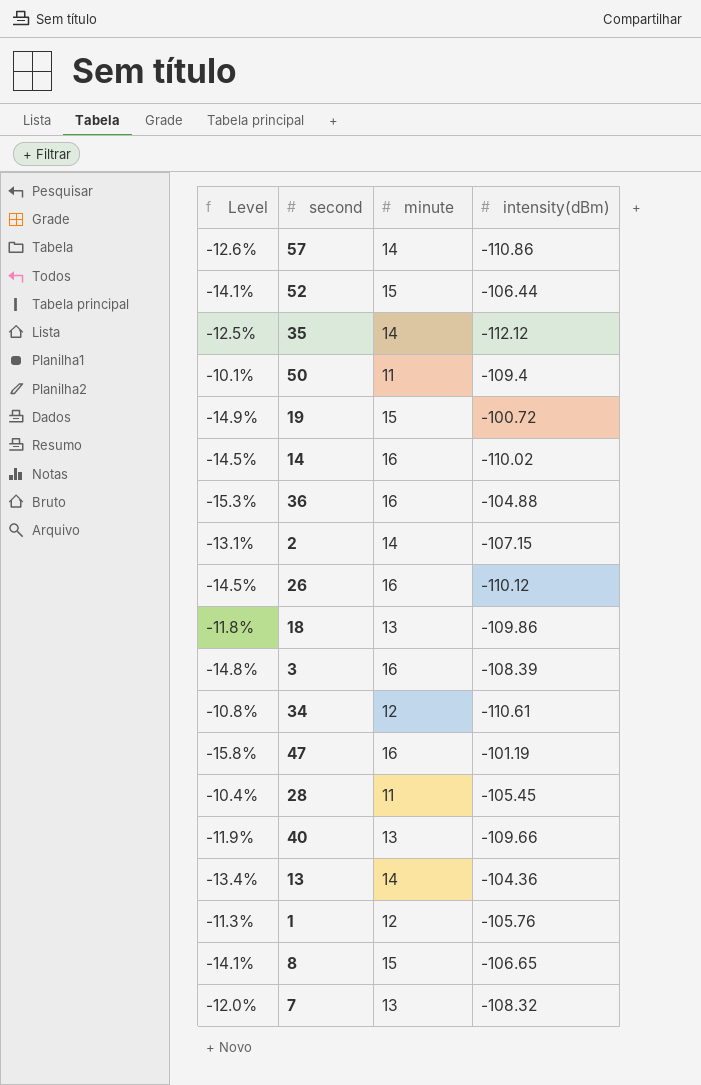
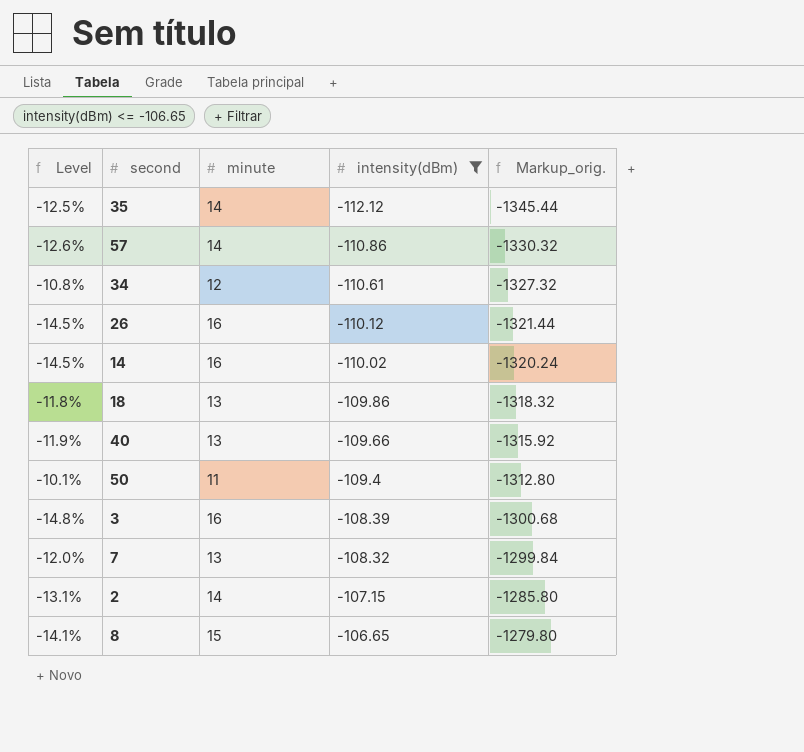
filter: none -> intensity(dBm) <= -106.65
row order: none -> intensity(dBm) ascending
column Markup_orig. | formula: none -> [intensity(dBm)] * 12

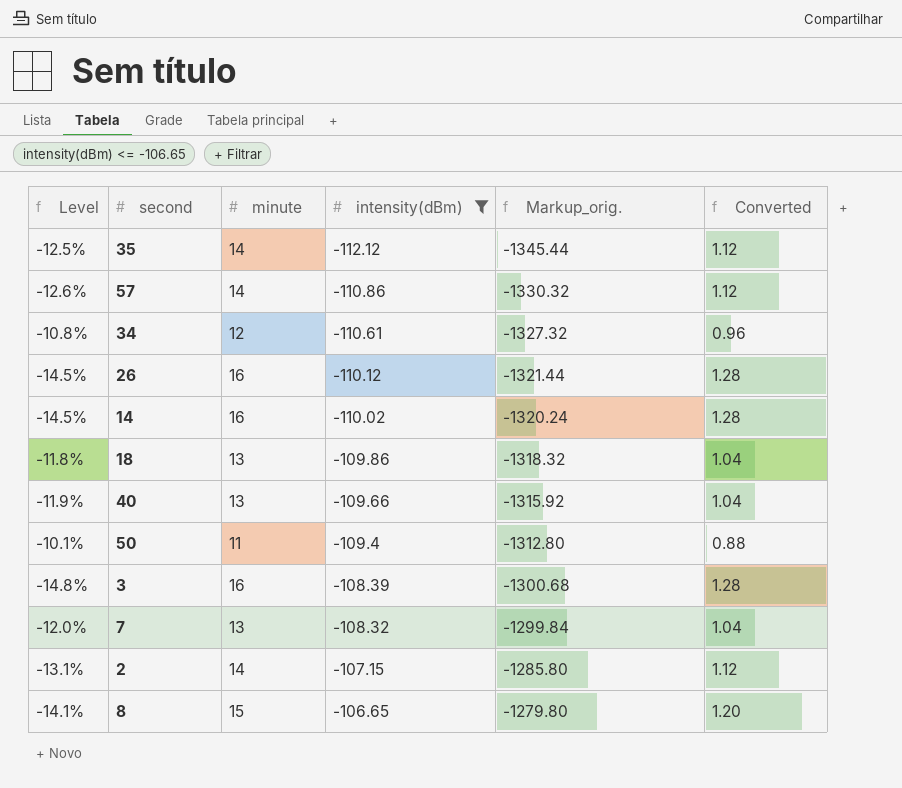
column Converted | formula: none -> [minute] * 0.08

